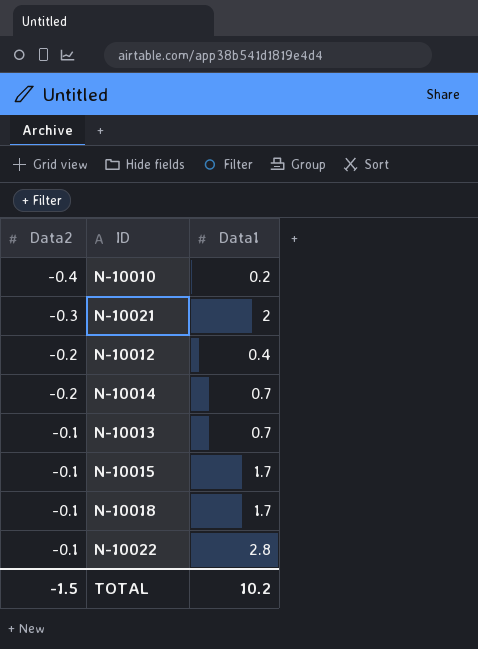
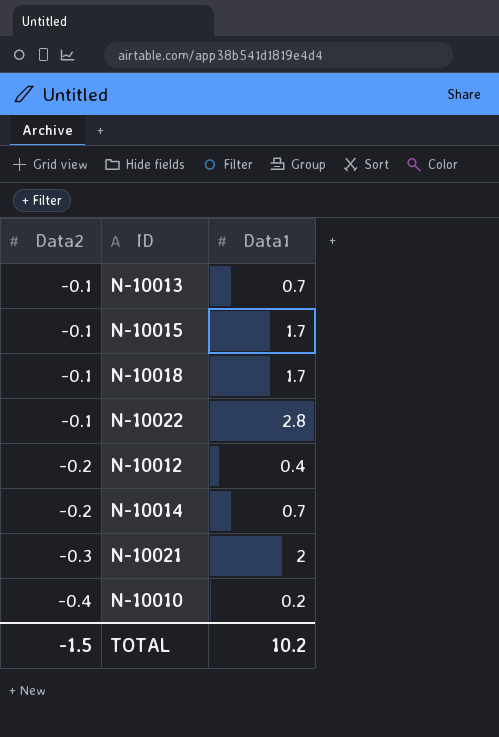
row order: Data2 ascending -> Data2 descending

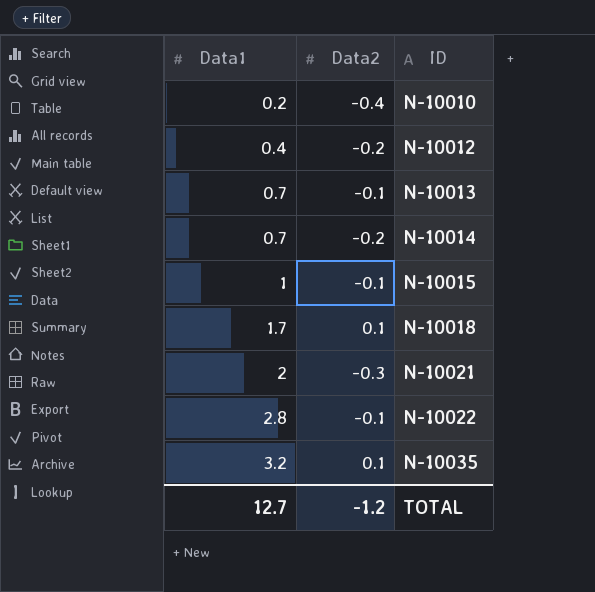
row order: Data2 descending -> Data1 ascending
column Data1 | position: 3 -> 1
N-10015 | Data1: 1.7 -> 1
N-10018 | Data2: -0.1 -> 0.1
row N-10035: none -> 3.2 | 0.1
TOTAL | Data1: 10.2 -> 12.7
TOTAL | Data2: -1.5 -> -1.2

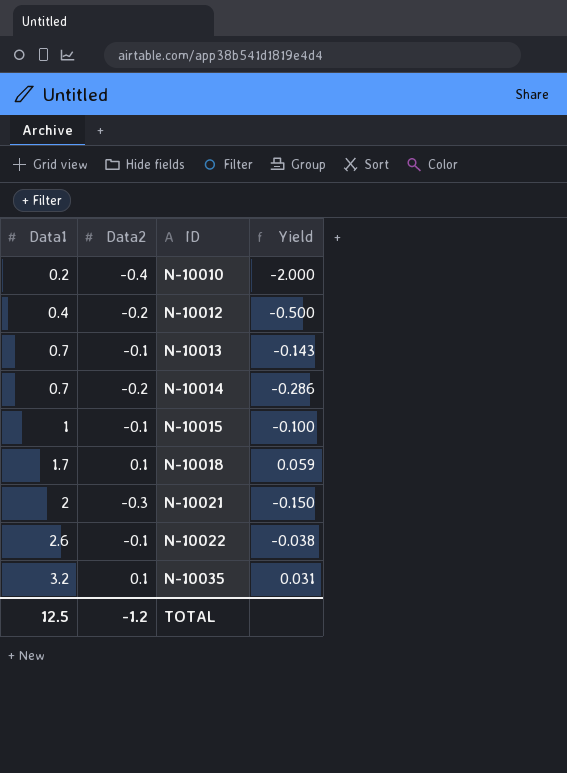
column Yield | formula: none -> [Data2] / [Data1]
N-10022 | Data1: 2.8 -> 2.6
TOTAL | Data1: 12.7 -> 12.5

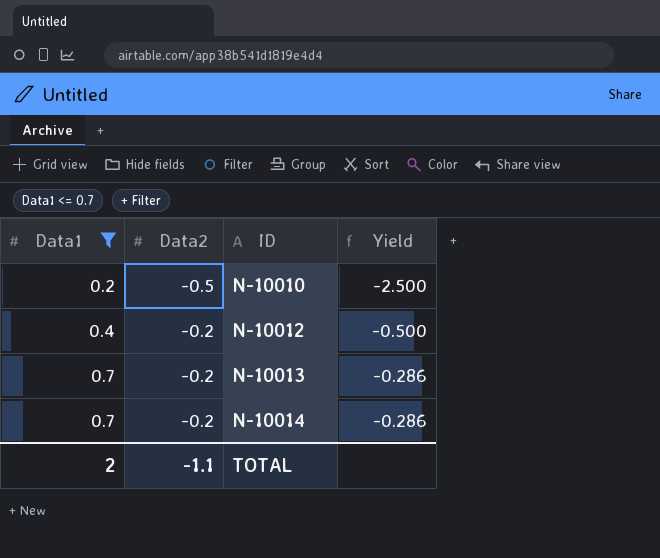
filter: none -> Data1 <= 0.7
N-10010 | Data2: -0.4 -> -0.5
N-10010 | Yield: -2.000 -> -2.500
N-10013 | Data2: -0.1 -> -0.2
N-10013 | Yield: -0.143 -> -0.286
TOTAL | Data1: 12.5 -> 2
TOTAL | Data2: -1.2 -> -1.1

